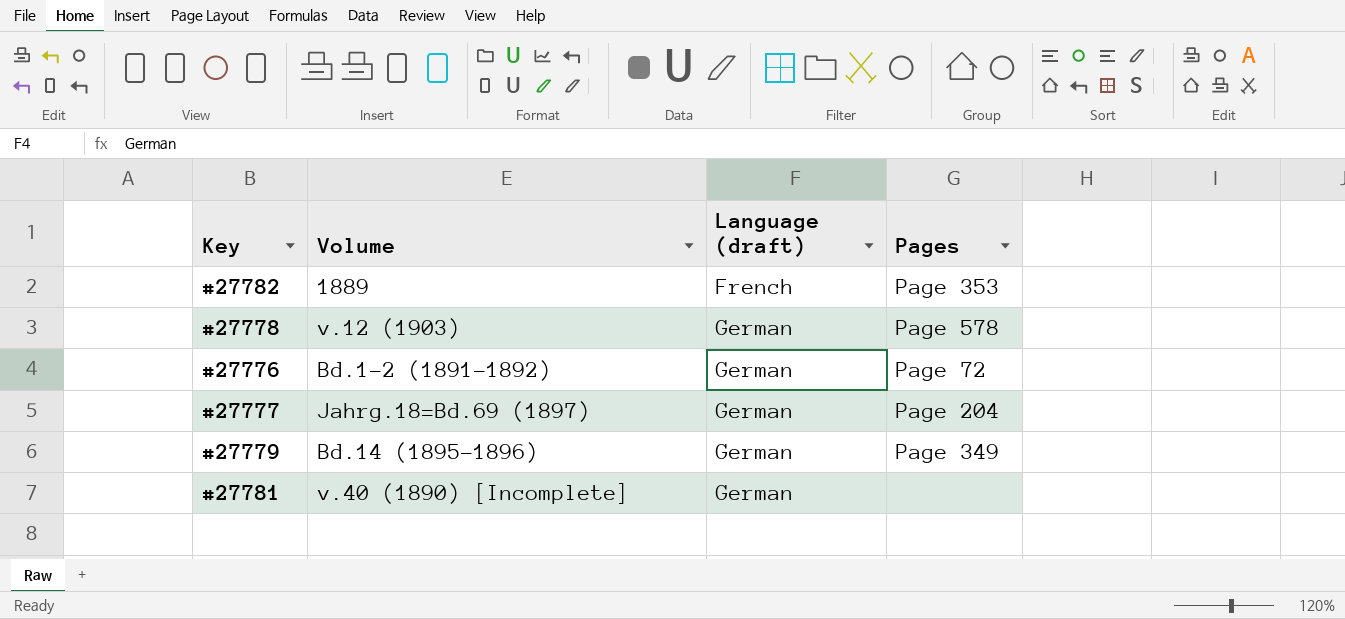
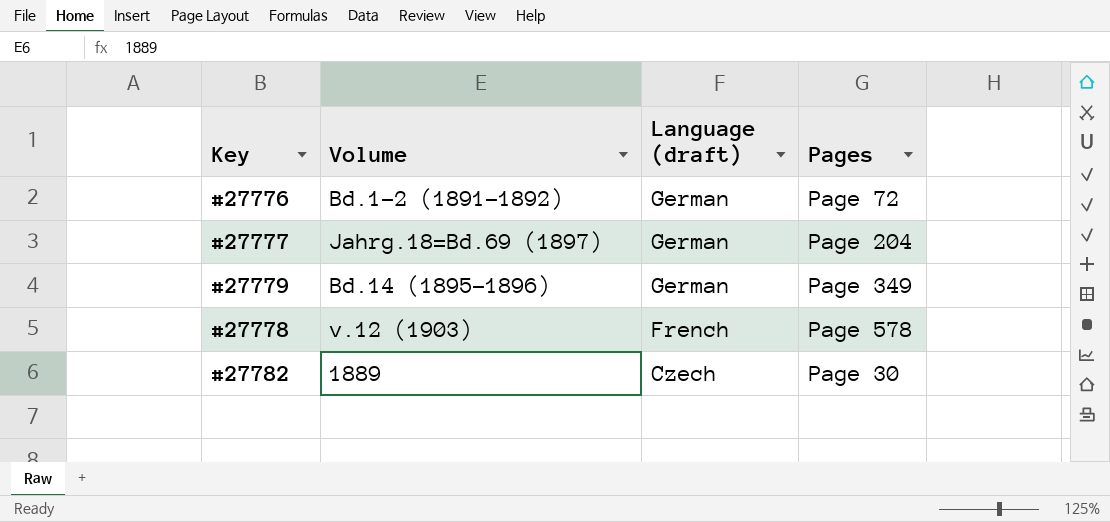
row order: Language (draft) ascending -> Language (draft) descending
row #27781: v.40 (1890) [Incomplete] | German | none -> none
#27778 | Language (draft): German -> French
#27782 | Language (draft): French -> Czech
#27782 | Pages: Page 353 -> Page 30

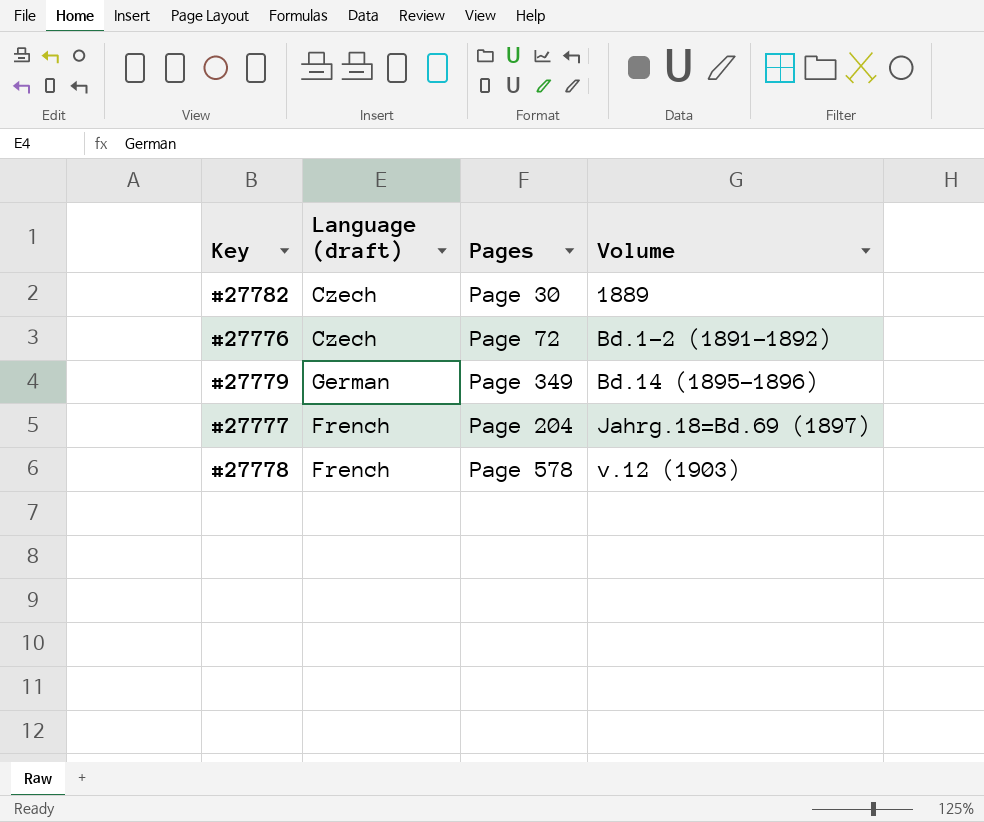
row order: Language (draft) descending -> Volume ascending
column Volume | position: 2 -> 4
#27776 | Language (draft): German -> Czech
#27777 | Language (draft): German -> French

